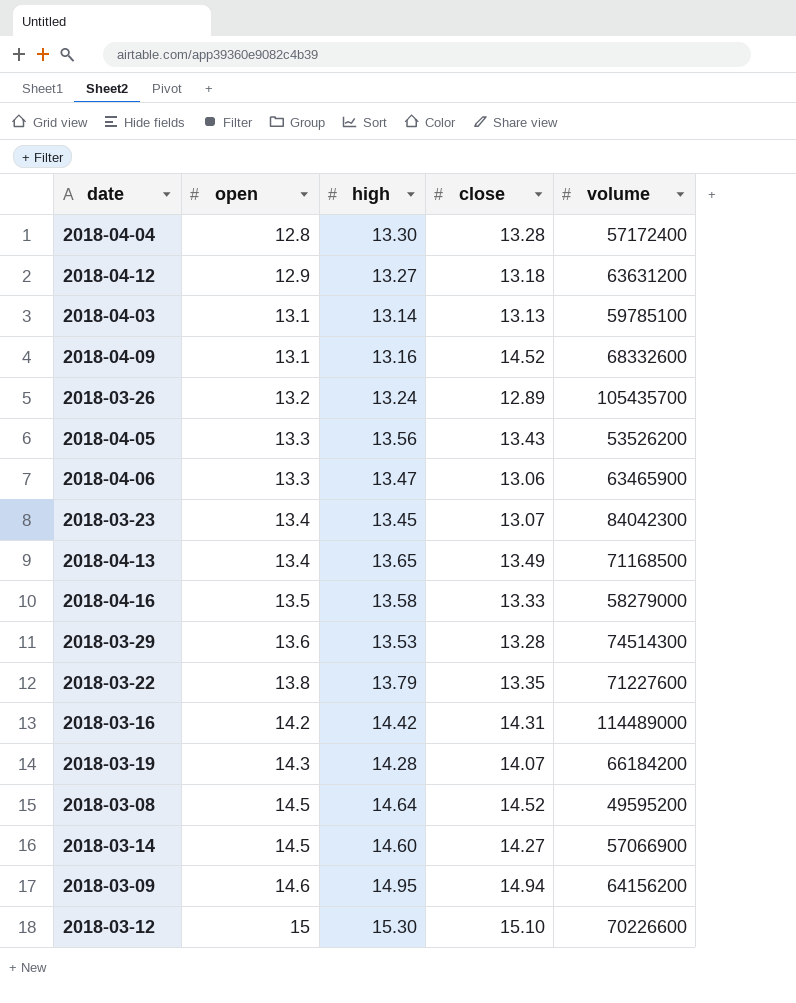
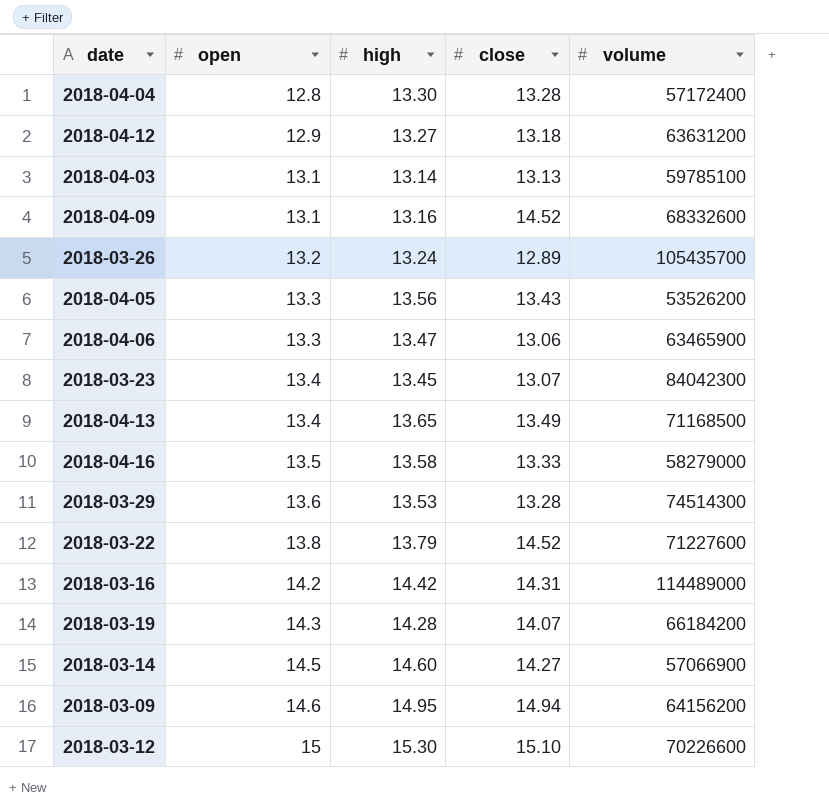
row 2018-03-08: 14.5 | 14.64 | 14.52 | 49595200 -> none
2018-03-22 | close: 13.35 -> 14.52

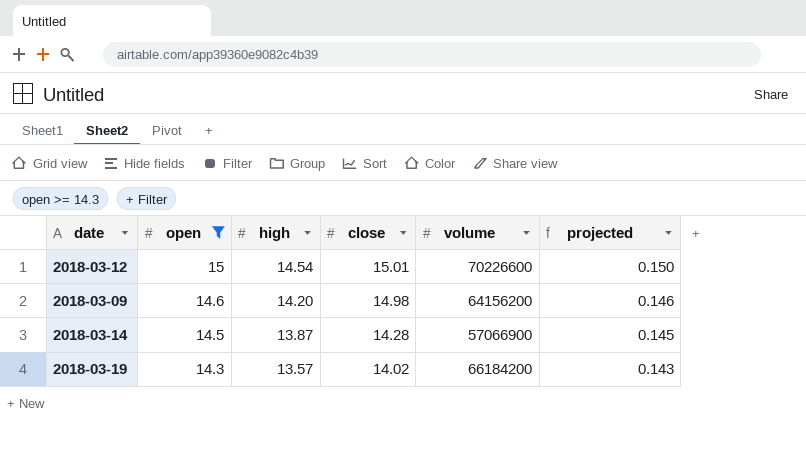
filter: none -> open >= 14.3
row order: open ascending -> open descending
column projected | formula: none -> [open] * 0.01
2018-03-12 | high: 15.30 -> 14.54
2018-03-12 | close: 15.10 -> 15.01
2018-03-09 | high: 14.95 -> 14.20
2018-03-09 | close: 14.94 -> 14.98
2018-03-14 | high: 14.60 -> 13.87
2018-03-14 | close: 14.27 -> 14.28
2018-03-19 | high: 14.28 -> 13.57
2018-03-19 | close: 14.07 -> 14.02

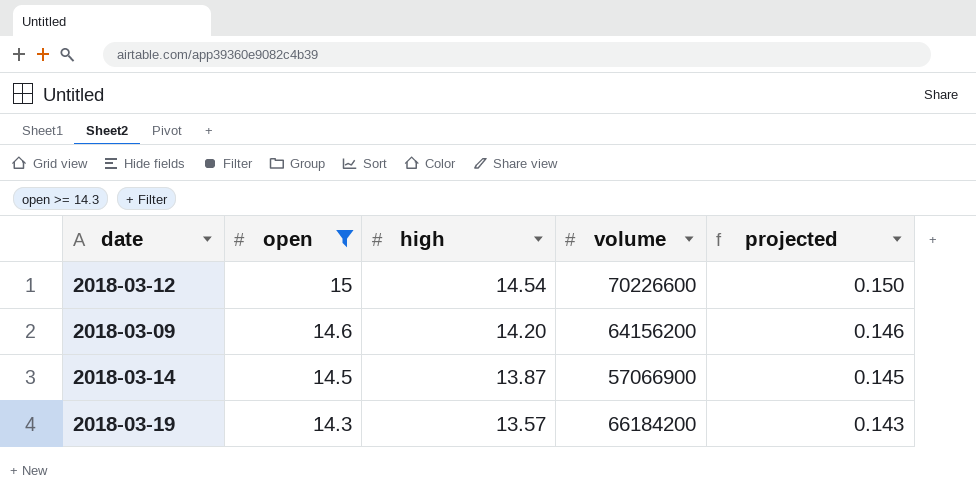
column close | position: 4 -> none

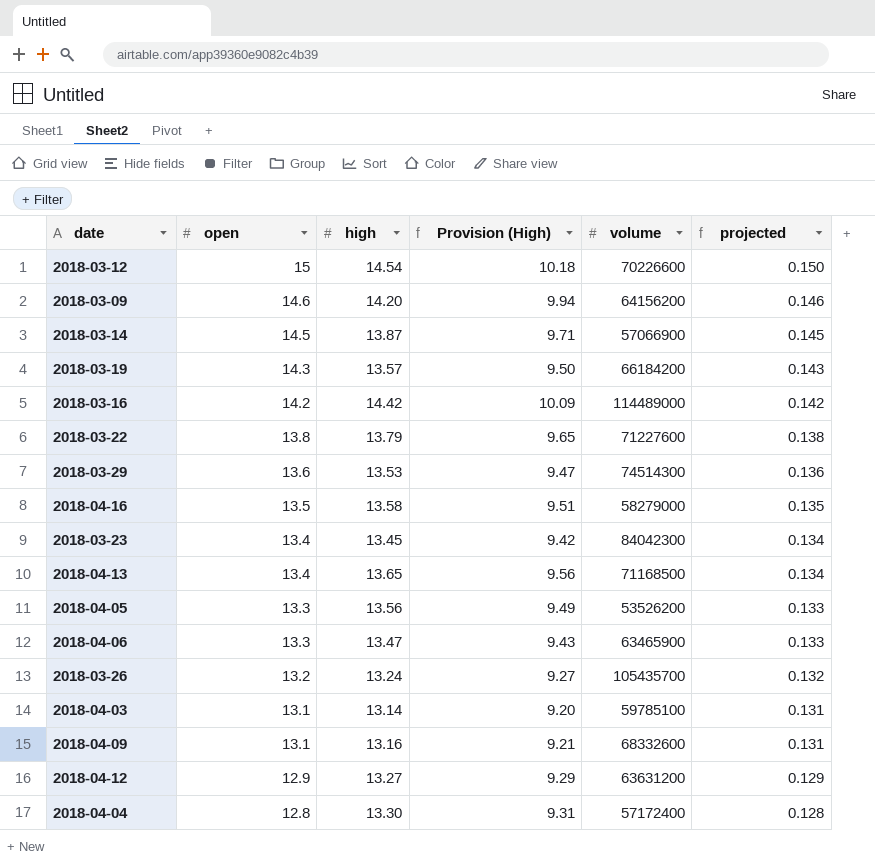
filter: open >= 14.3 -> none
column Provision (High) | formula: none -> [high] * 0.7

